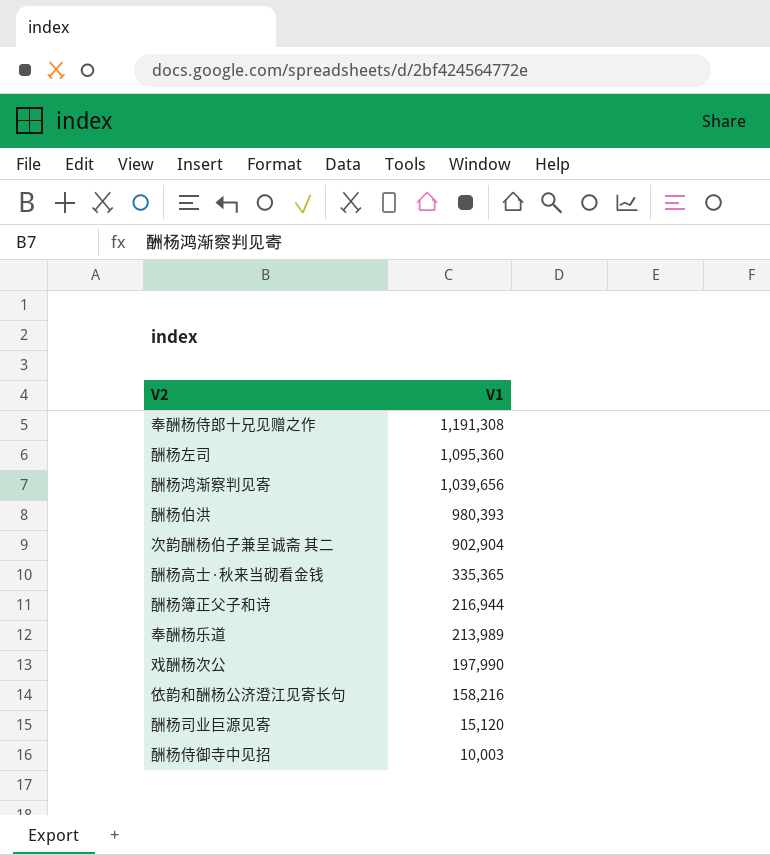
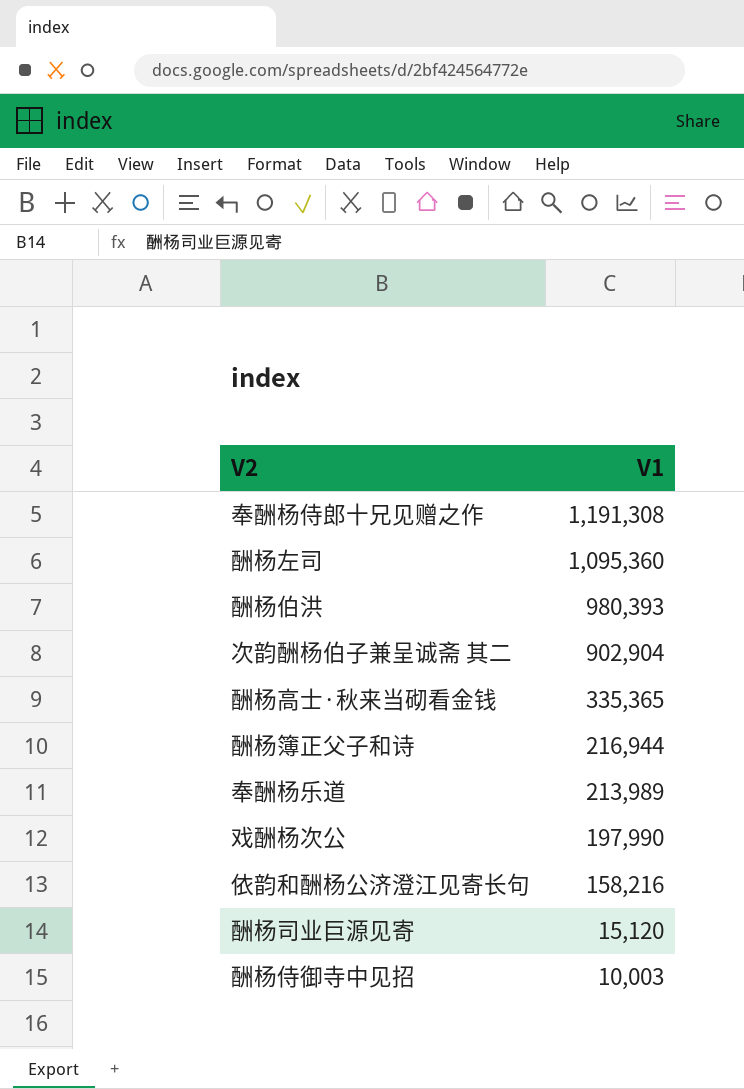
row 酬杨鸿渐察判见寄: 1,039,656 -> none

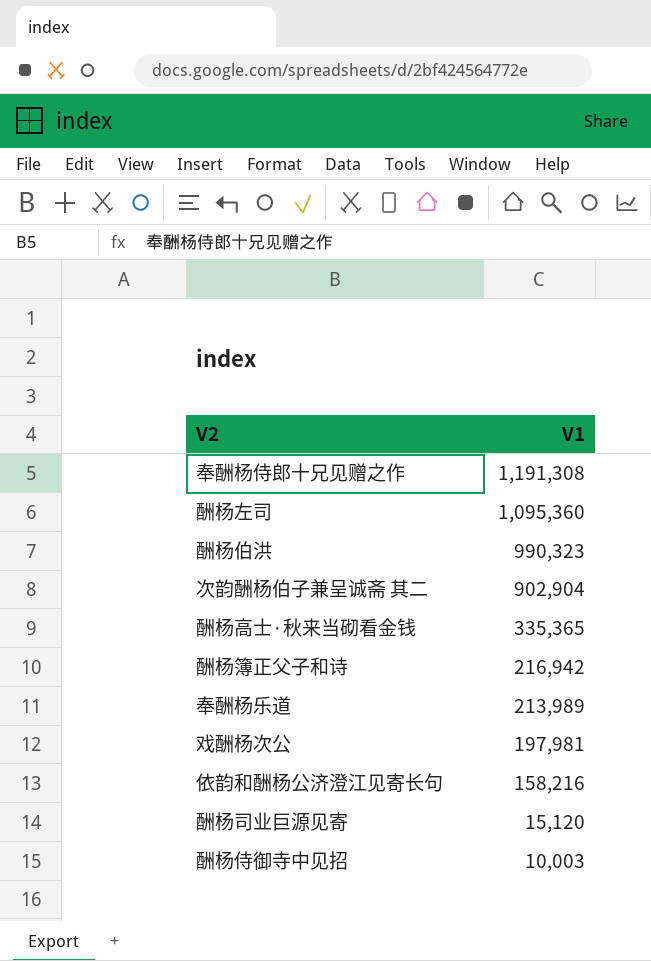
酬杨伯洪 | V1: 980,393 -> 990,323
酬杨簿正父子和诗 | V1: 216,944 -> 216,942
戏酬杨次公 | V1: 197,990 -> 197,981

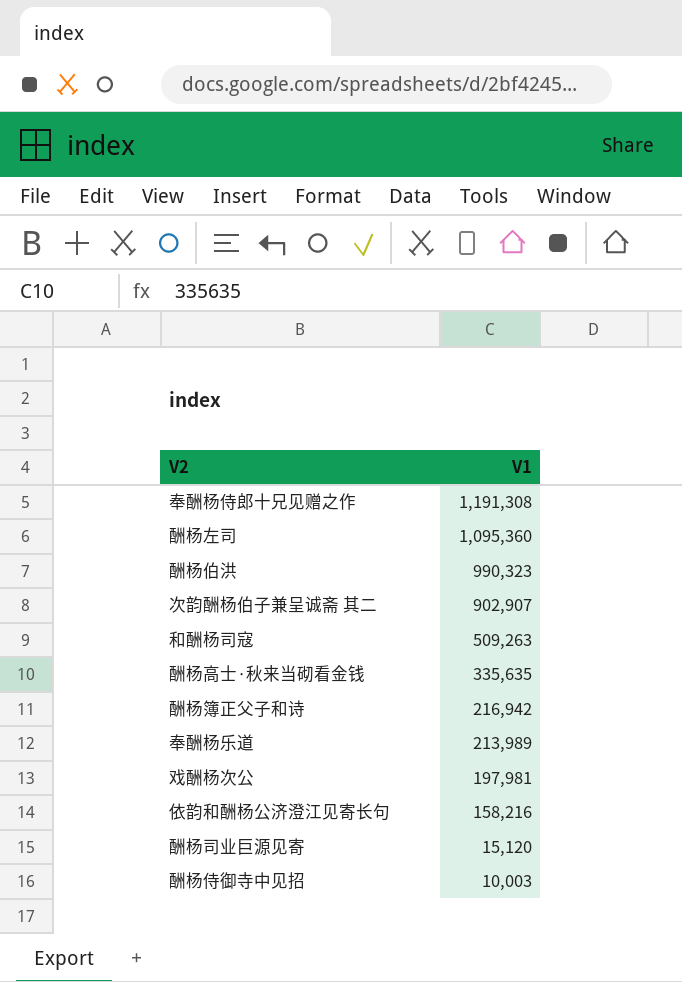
次韵酬杨伯子兼呈诚斋 其二 | V1: 902,904 -> 902,907
row 和酬杨司寇: none -> 509,263
酬杨高士·秋来当砌看金钱 | V1: 335,365 -> 335,635

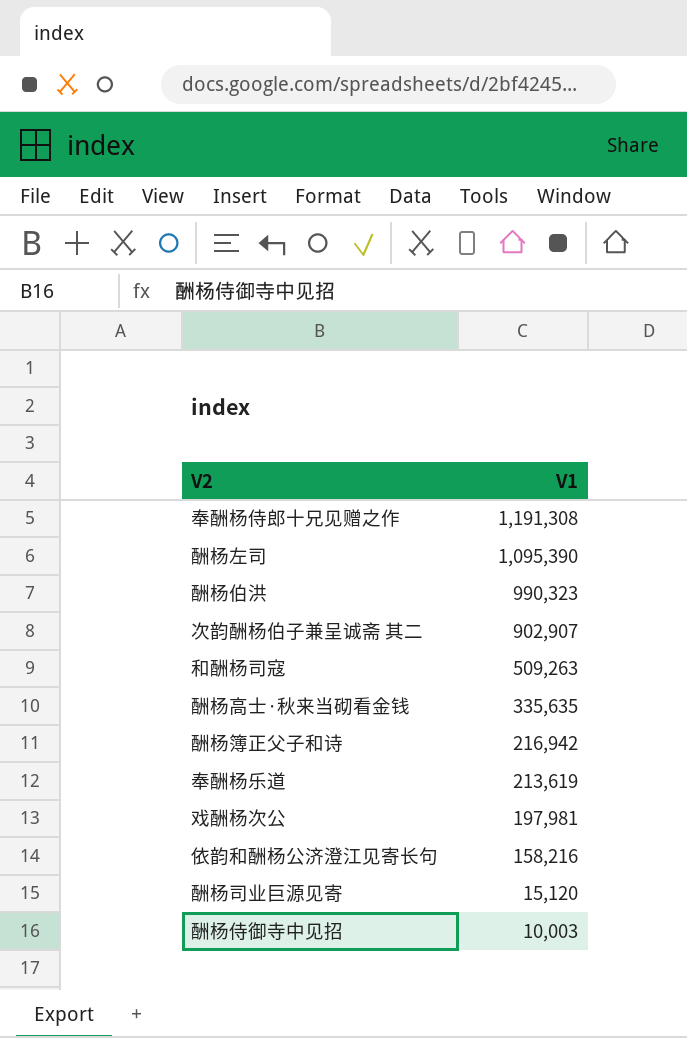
酬杨左司 | V1: 1,095,360 -> 1,095,390
奉酬杨乐道 | V1: 213,989 -> 213,619

